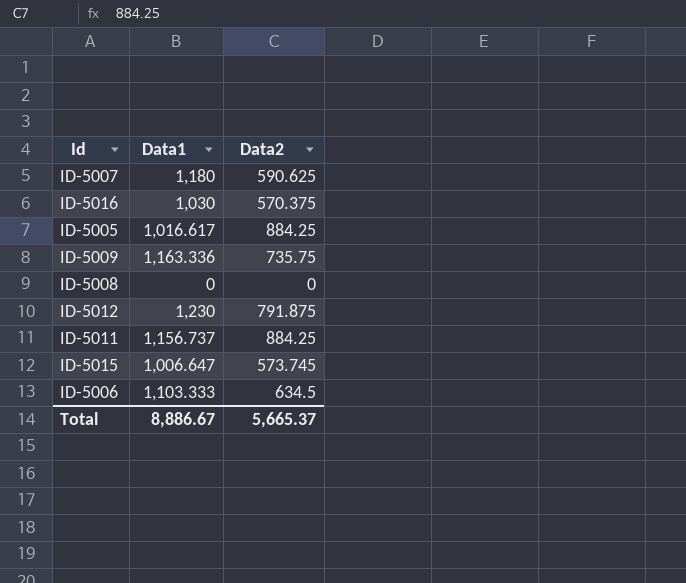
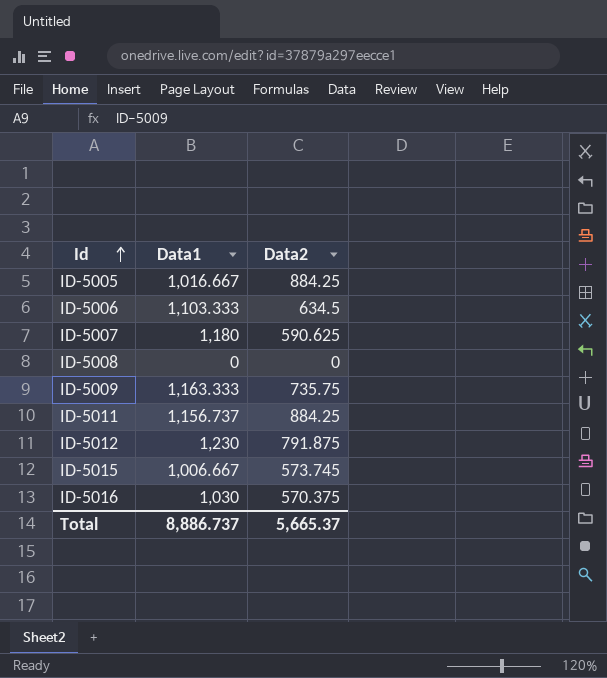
row order: none -> Id ascending
ID-5005 | Data1: 1,016.617 -> 1,016.667
ID-5009 | Data1: 1,163.336 -> 1,163.333
ID-5015 | Data1: 1,006.647 -> 1,006.667
Total | Data1: 8,886.67 -> 8,886.737

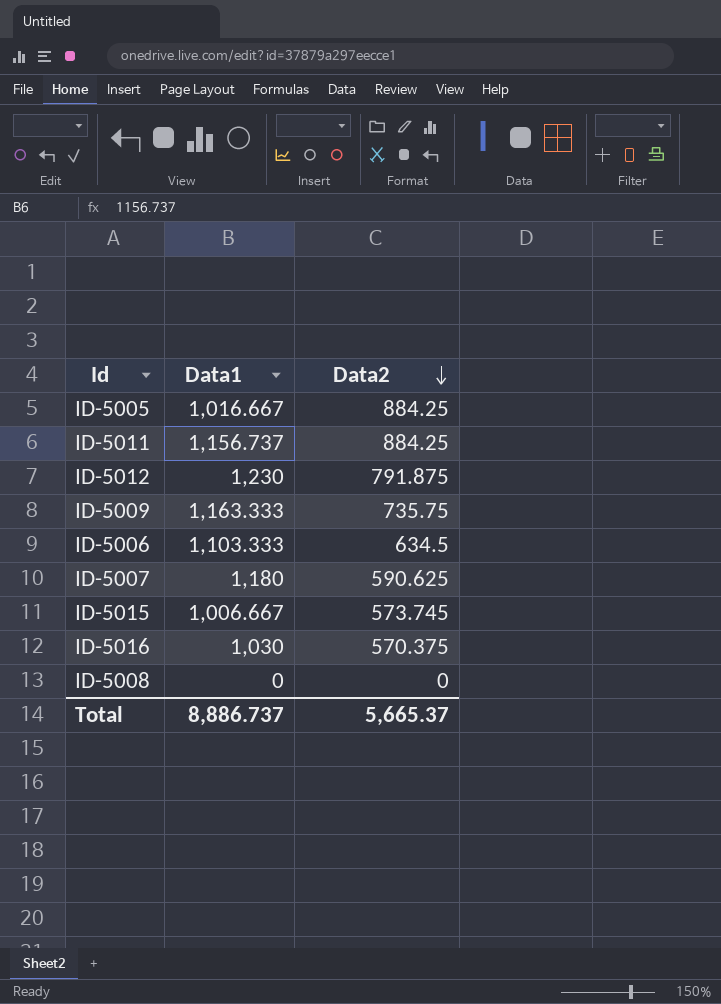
row order: Id ascending -> Data2 descending

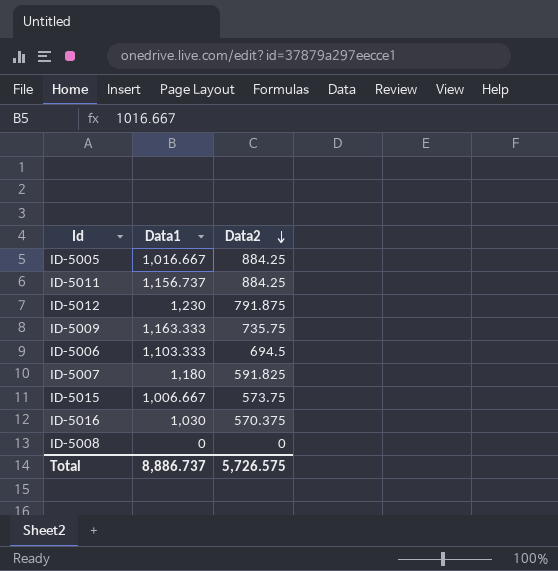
ID-5006 | Data2: 634.5 -> 694.5
ID-5007 | Data2: 590.625 -> 591.825
ID-5015 | Data2: 573.745 -> 573.75
Total | Data2: 5,665.37 -> 5,726.575

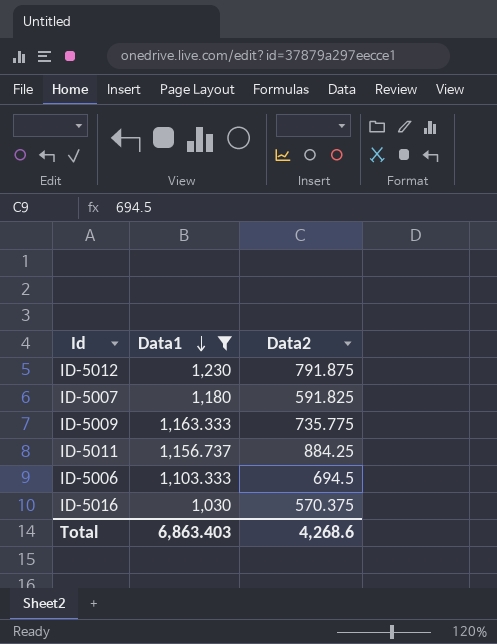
filter: none -> Data1 >= 1,030
row order: Data2 descending -> Data1 descending
ID-5009 | Data2: 735.75 -> 735.775
Total | Data1: 8,886.737 -> 6,863.403
Total | Data2: 5,726.575 -> 4,268.6

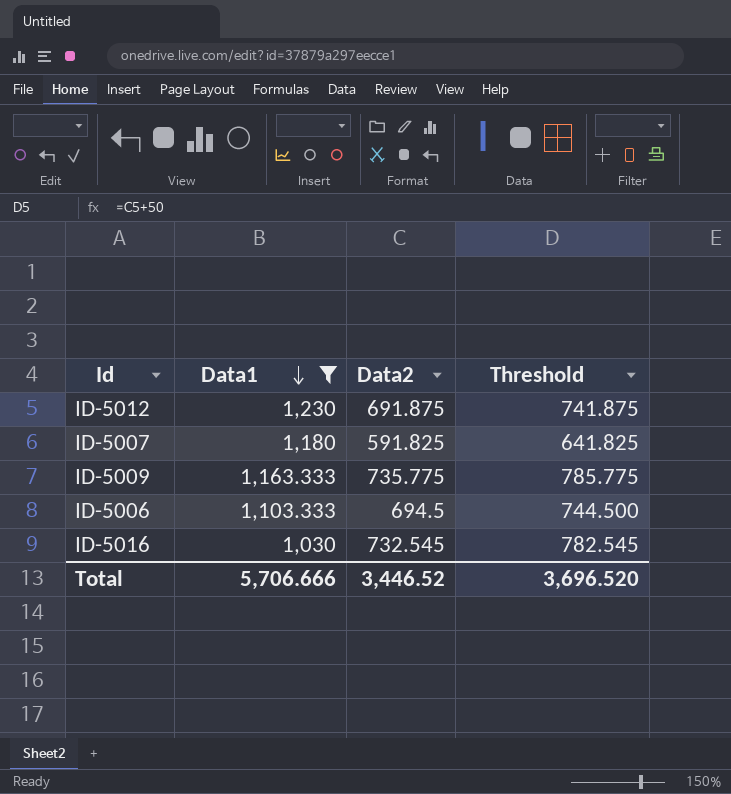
column Threshold | formula: none -> [Data2] + 50
row ID-5011: 1,156.737 | 884.25 -> none
ID-5012 | Data2: 791.875 -> 691.875
ID-5016 | Data2: 570.375 -> 732.545
Total | Data1: 6,863.403 -> 5,706.666
Total | Data2: 4,268.6 -> 3,446.52

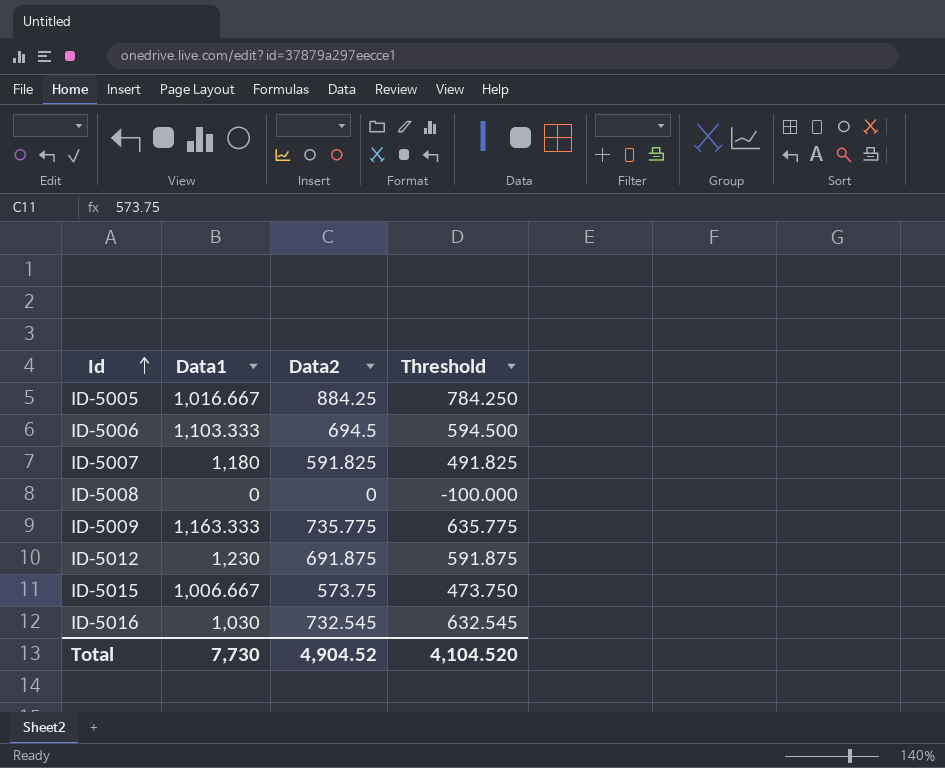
filter: Data1 >= 1,030 -> none
row order: Data1 descending -> Id ascending
column Threshold | formula: [Data2] + 50 -> [Data2] - 100
Total | Data1: 5,706.666 -> 7,730
Total | Data2: 3,446.52 -> 4,904.52
Total | Threshold: 3,696.520 -> 4,104.520

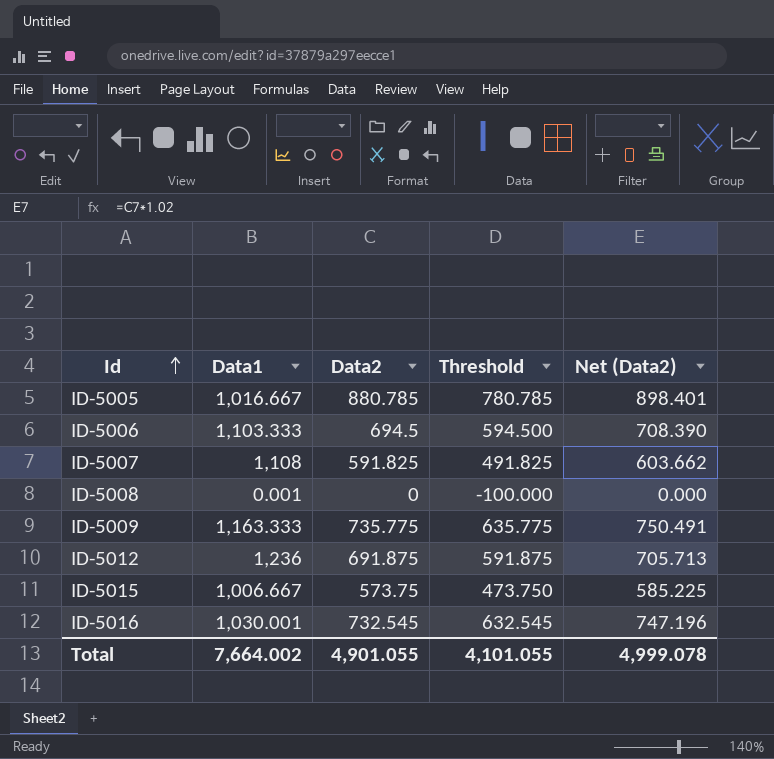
column Net (Data2) | formula: none -> [Data2] * 1.02
ID-5005 | Data2: 884.25 -> 880.785
ID-5005 | Threshold: 784.250 -> 780.785
ID-5007 | Data1: 1,180 -> 1,108
ID-5008 | Data1: 0 -> 0.001
ID-5012 | Data1: 1,230 -> 1,236
ID-5016 | Data1: 1,030 -> 1,030.001
Total | Data1: 7,730 -> 7,664.002
Total | Data2: 4,904.52 -> 4,901.055
Total | Threshold: 4,104.520 -> 4,101.055

